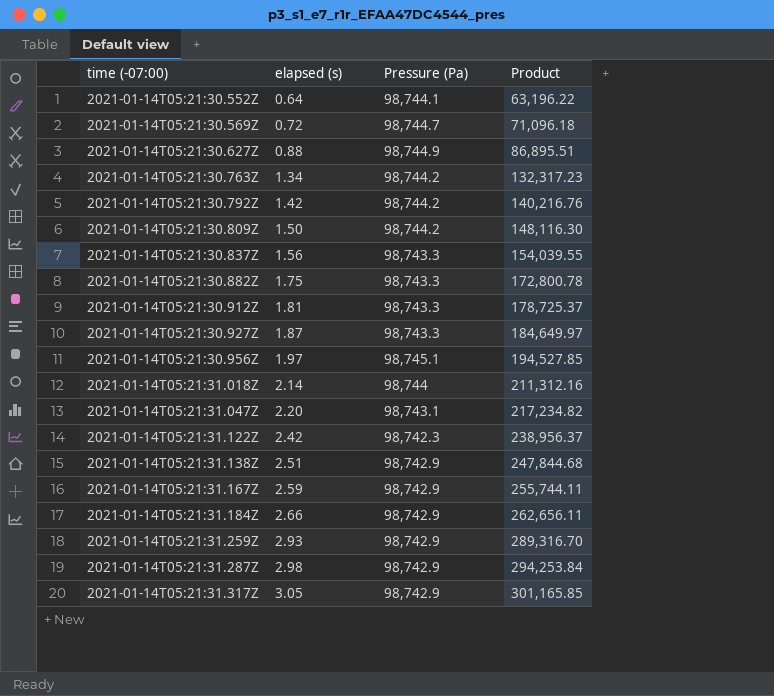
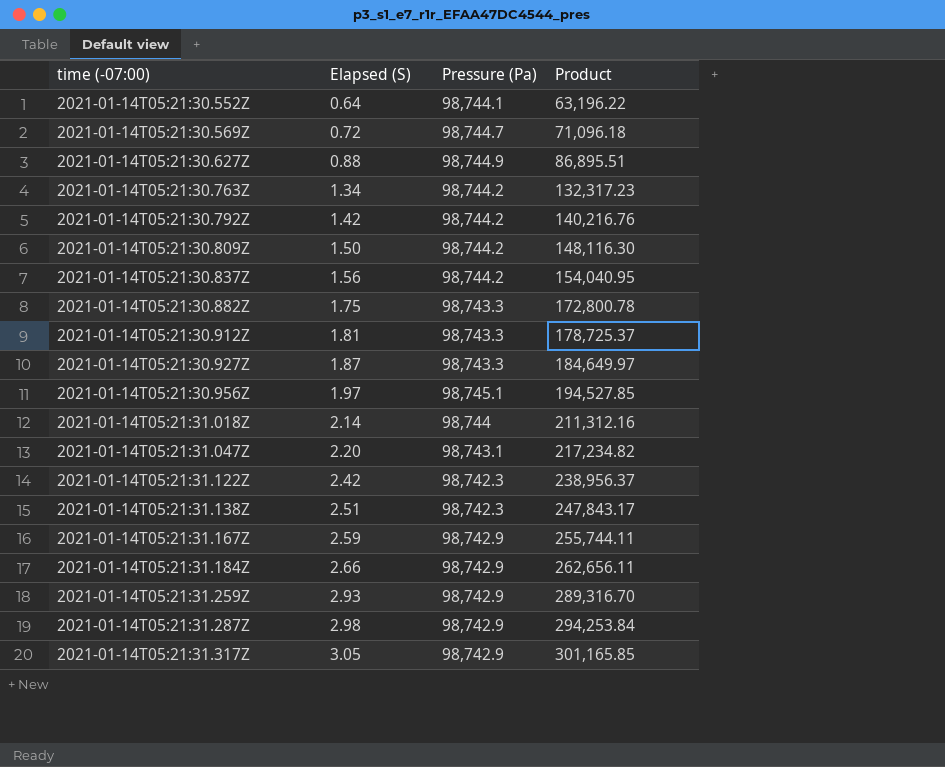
column name: elapsed (s) -> Elapsed (S)
2021-01-14T05:21:30.837Z | Pressure (Pa): 98,743.3 -> 98,744.2
2021-01-14T05:21:30.837Z | Product: 154,039.55 -> 154,040.95
2021-01-14T05:21:31.138Z | Pressure (Pa): 98,742.9 -> 98,742.3
2021-01-14T05:21:31.138Z | Product: 247,844.68 -> 247,843.17

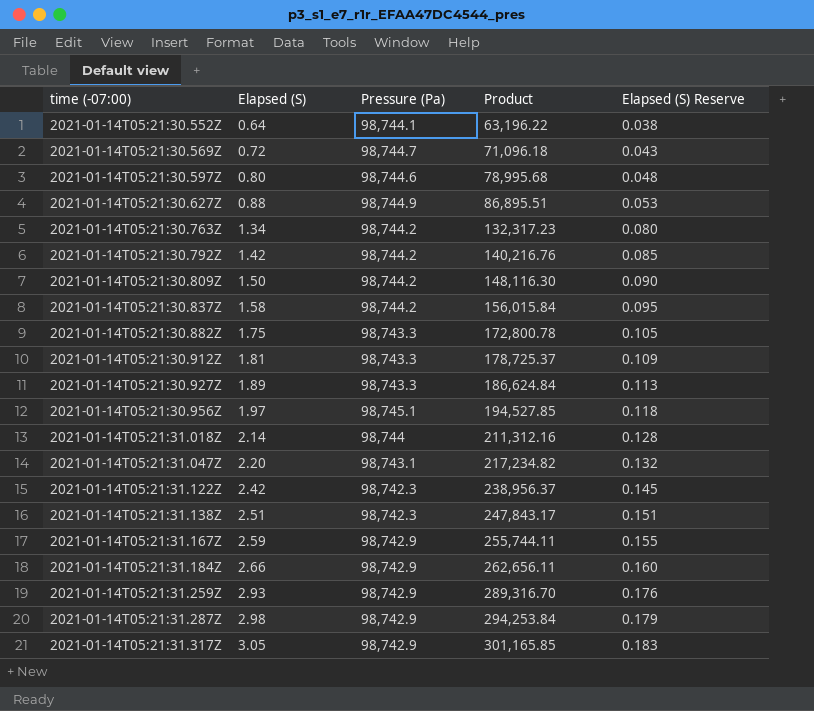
column Elapsed (S) Reserve | formula: none -> [Elapsed (S)] * 0.06
row 2021-01-14T05:21:30.597Z: none -> 0.80 | 98,744.6 | 78,995.68 | 0.048
2021-01-14T05:21:30.837Z | Elapsed (S): 1.56 -> 1.58
2021-01-14T05:21:30.837Z | Product: 154,040.95 -> 156,015.84
2021-01-14T05:21:30.927Z | Elapsed (S): 1.87 -> 1.89
2021-01-14T05:21:30.927Z | Product: 184,649.97 -> 186,624.84

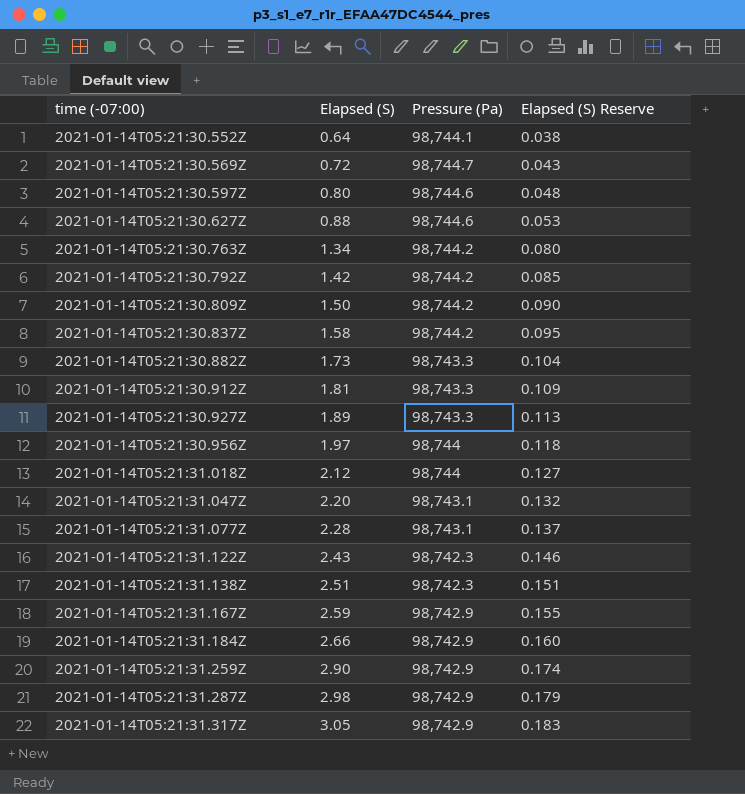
column Product | formula: [Elapsed (S)] * [Pressure (Pa)] -> none
2021-01-14T05:21:30.627Z | Pressure (Pa): 98,744.9 -> 98,744.6
2021-01-14T05:21:30.882Z | Elapsed (S): 1.75 -> 1.73
2021-01-14T05:21:30.882Z | Elapsed (S) Reserve: 0.105 -> 0.104
2021-01-14T05:21:30.956Z | Pressure (Pa): 98,745.1 -> 98,744
2021-01-14T05:21:31.018Z | Elapsed (S): 2.14 -> 2.12
2021-01-14T05:21:31.018Z | Elapsed (S) Reserve: 0.128 -> 0.127
row 2021-01-14T05:21:31.077Z: none -> 2.28 | 98,743.1 | 0.137
2021-01-14T05:21:31.122Z | Elapsed (S): 2.42 -> 2.43
2021-01-14T05:21:31.122Z | Elapsed (S) Reserve: 0.145 -> 0.146
2021-01-14T05:21:31.259Z | Elapsed (S): 2.93 -> 2.90
2021-01-14T05:21:31.259Z | Elapsed (S) Reserve: 0.176 -> 0.174

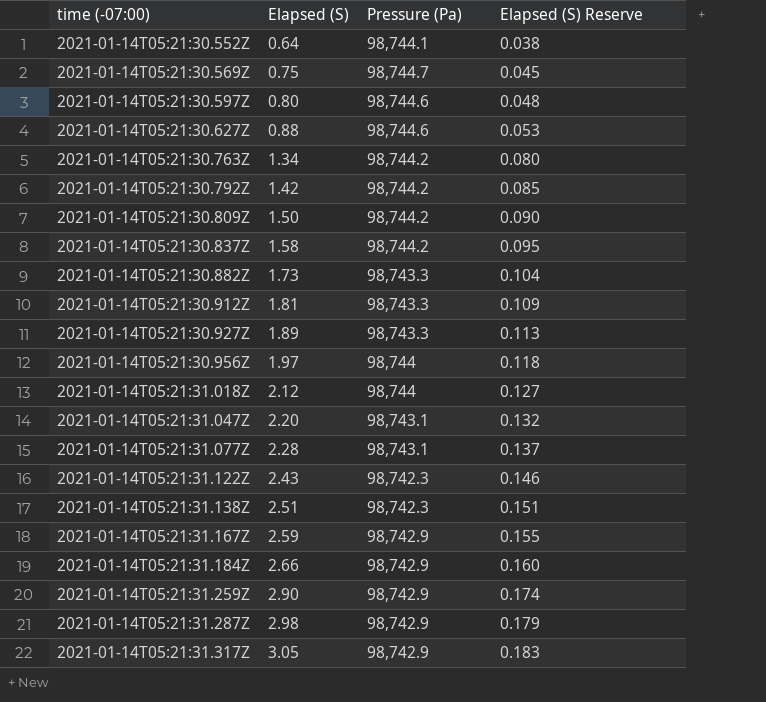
2021-01-14T05:21:30.569Z | Elapsed (S): 0.72 -> 0.75
2021-01-14T05:21:30.569Z | Elapsed (S) Reserve: 0.043 -> 0.045

